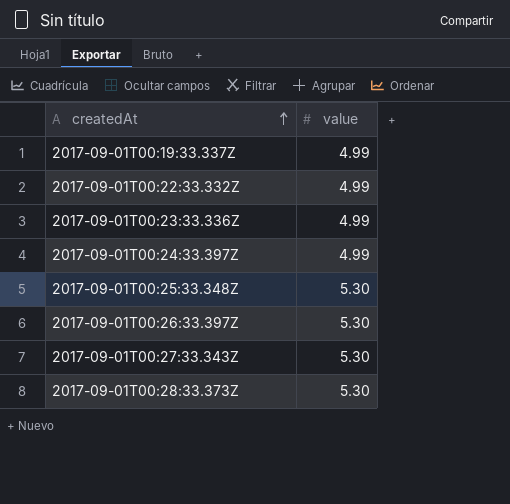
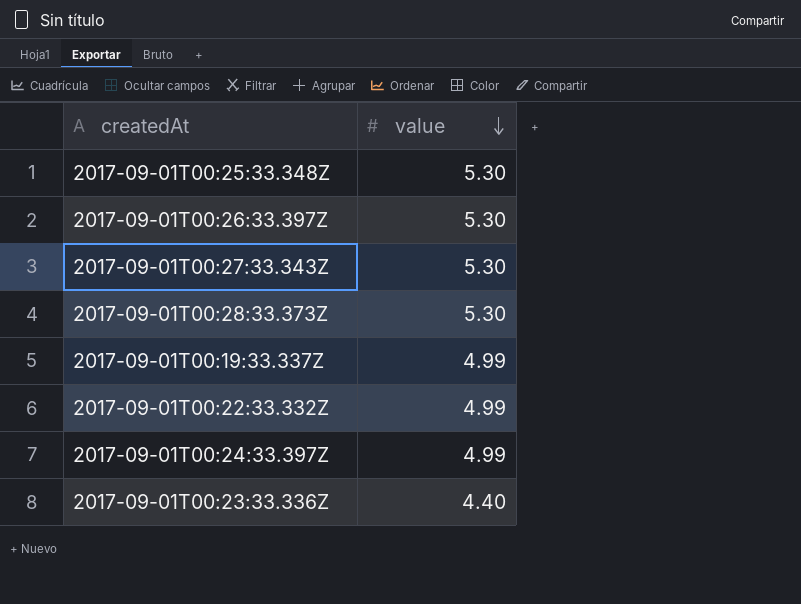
row order: createdAt ascending -> value descending
2017-09-01T00:23:33.336Z | value: 4.99 -> 4.40

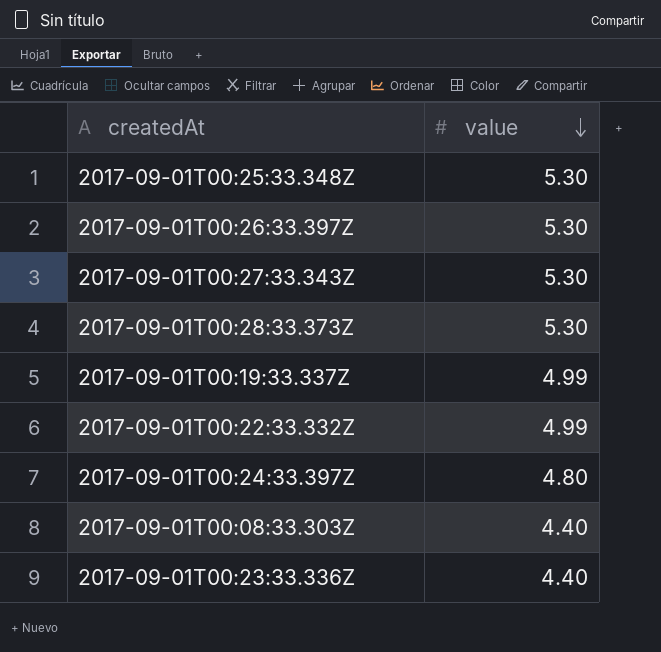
2017-09-01T00:24:33.397Z | value: 4.99 -> 4.80
row 2017-09-01T00:08:33.303Z: none -> 4.40

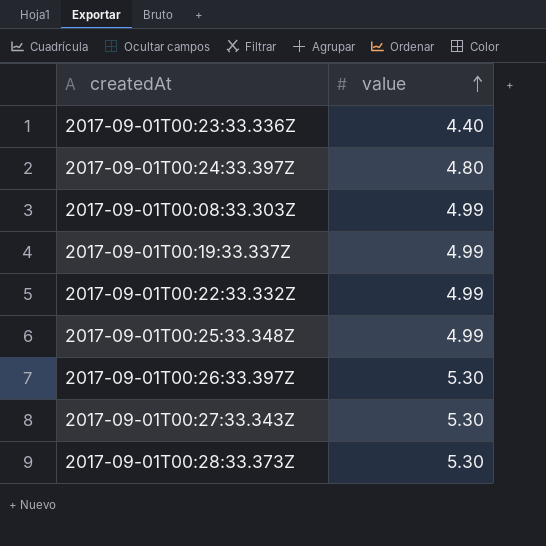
row order: value descending -> value ascending
2017-09-01T00:08:33.303Z | value: 4.40 -> 4.99
2017-09-01T00:25:33.348Z | value: 5.30 -> 4.99

